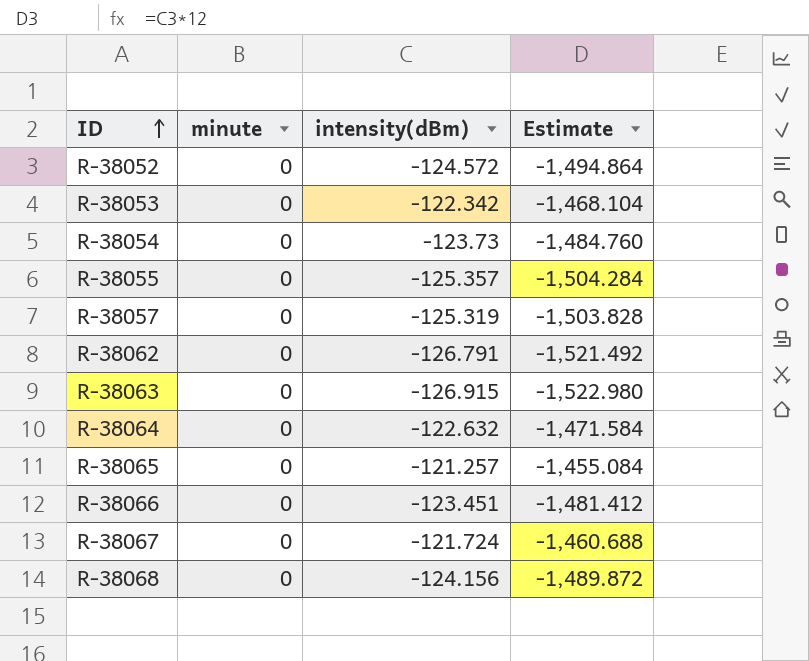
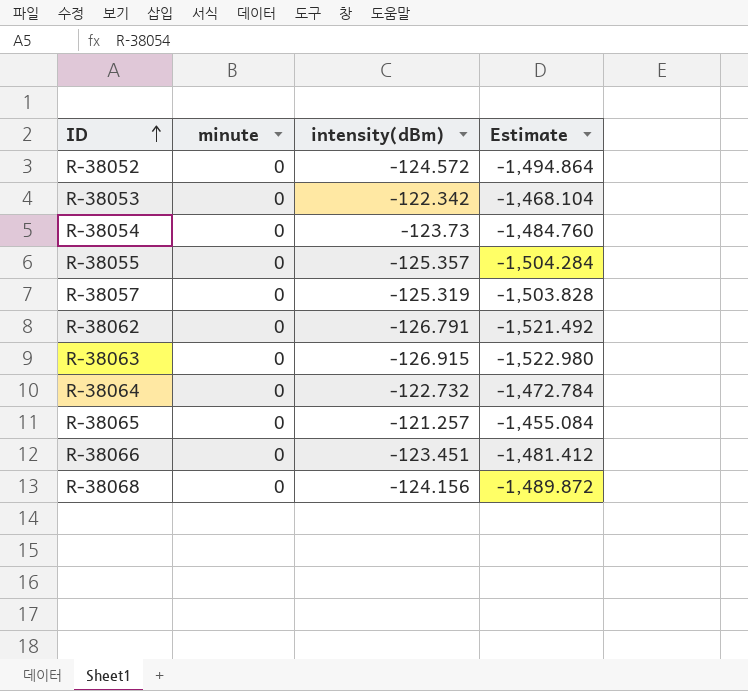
row R-38067: 0 | -121.724 | -1,460.688 -> none
R-38064 | intensity(dBm): -122.632 -> -122.732
R-38064 | Estimate: -1,471.584 -> -1,472.784

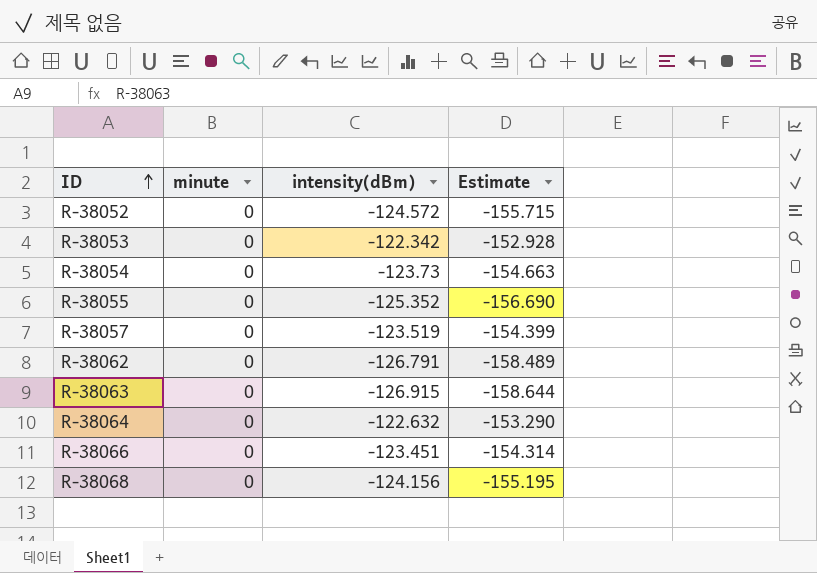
column Estimate | formula: [intensity(dBm)] * 12 -> [intensity(dBm)] * 1.25
row R-38065: 0 | -121.257 | -1,455.084 -> none
R-38055 | intensity(dBm): -125.357 -> -125.352
R-38057 | intensity(dBm): -125.319 -> -123.519
R-38064 | intensity(dBm): -122.732 -> -122.632

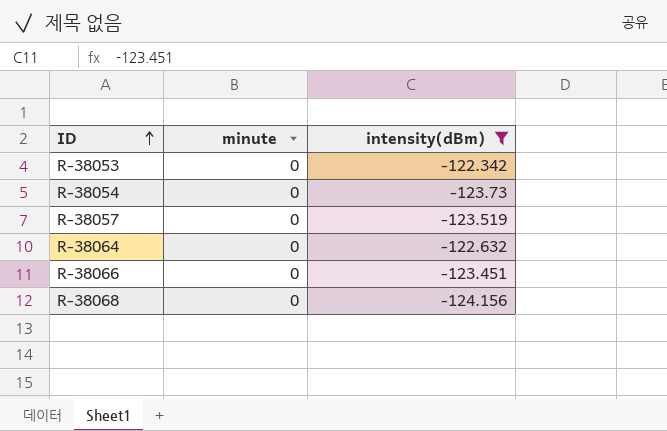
filter: none -> intensity(dBm) >= -124.156
column Estimate | formula: [intensity(dBm)] * 1.25 -> none

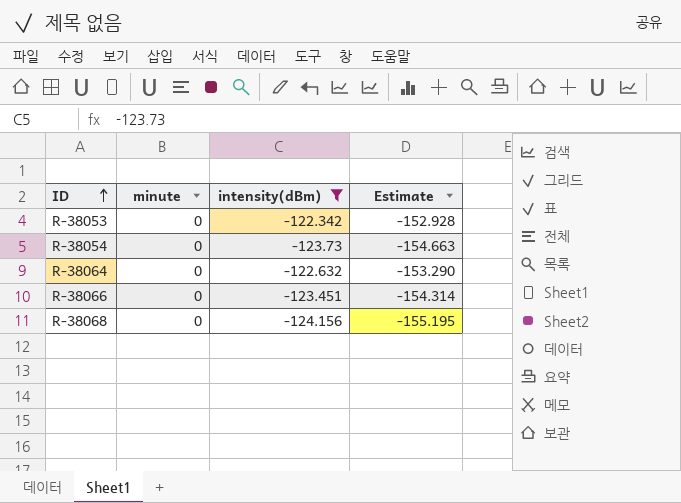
column Estimate | formula: none -> [intensity(dBm)] * 1.25
row R-38057: 0 | -123.519 -> none

